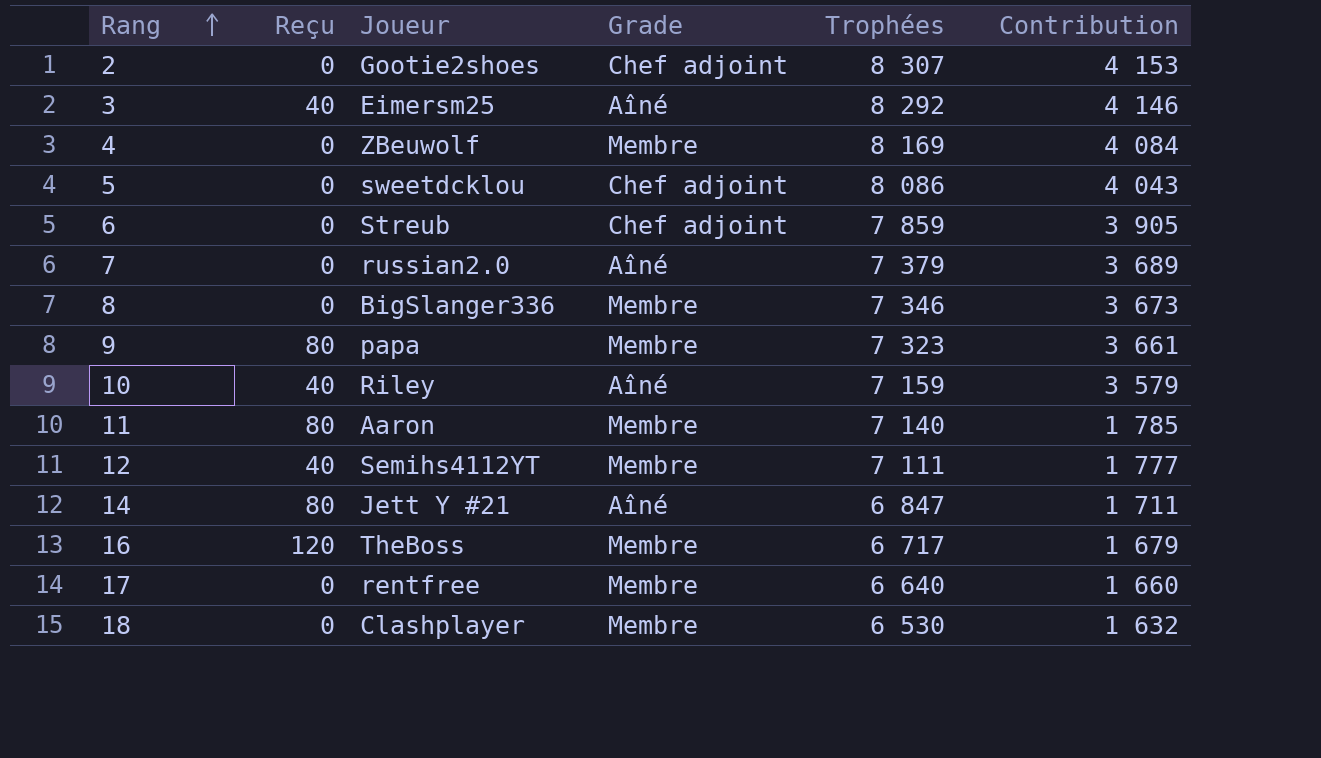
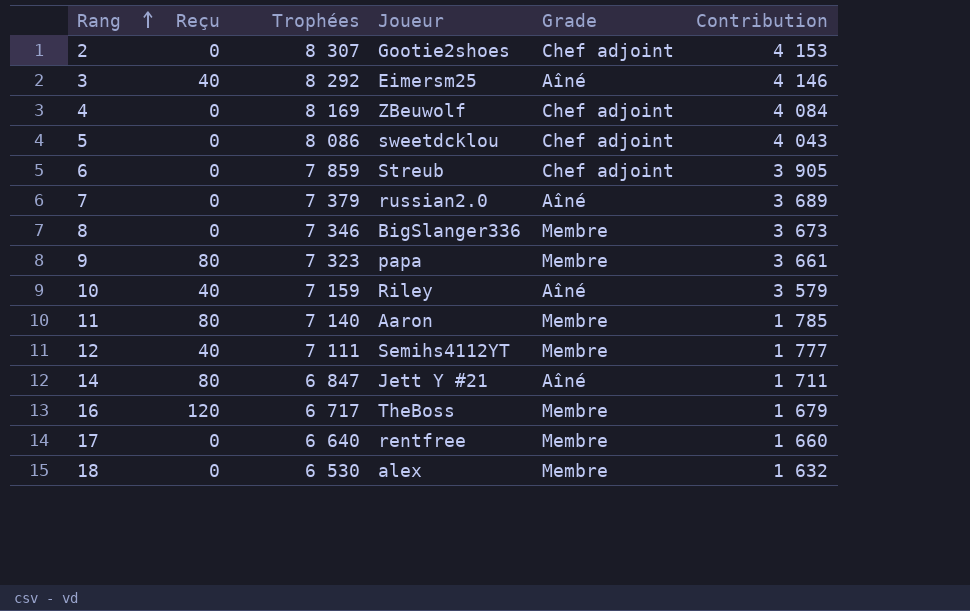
column Trophées | position: 5 -> 3
4 | Grade: Membre -> Chef adjoint
18 | Joueur: Clashplayer -> alex

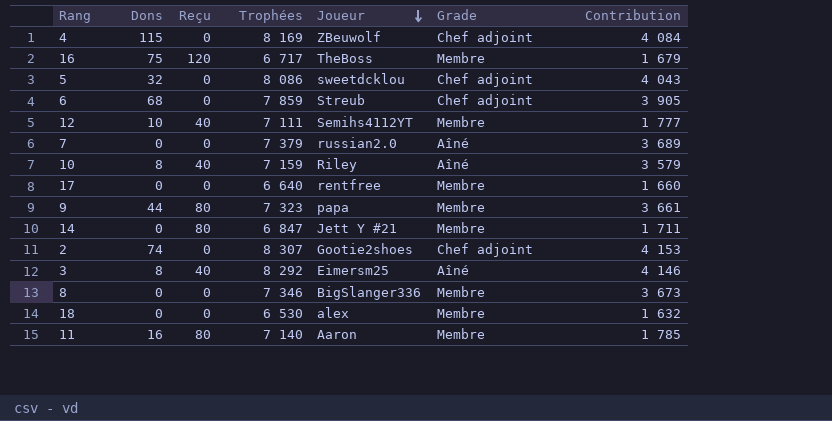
row order: Rang ascending -> Joueur descending
column Dons | position: none -> 2
14 | Grade: Aîné -> Membre

